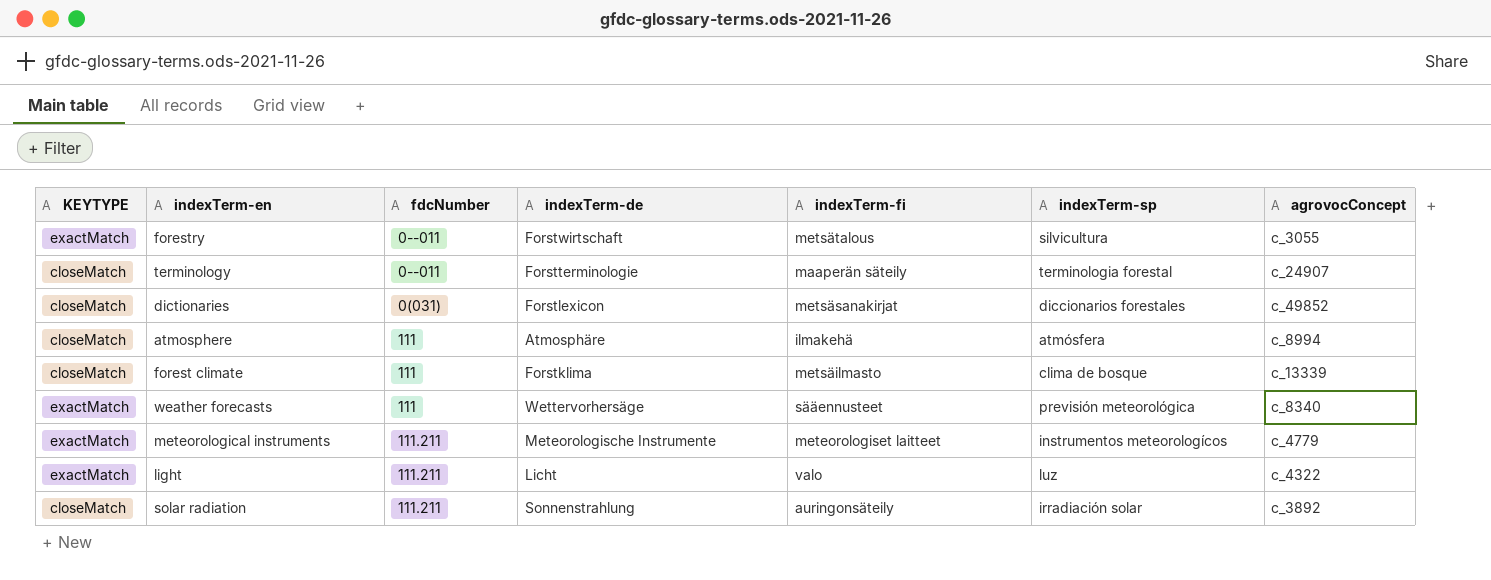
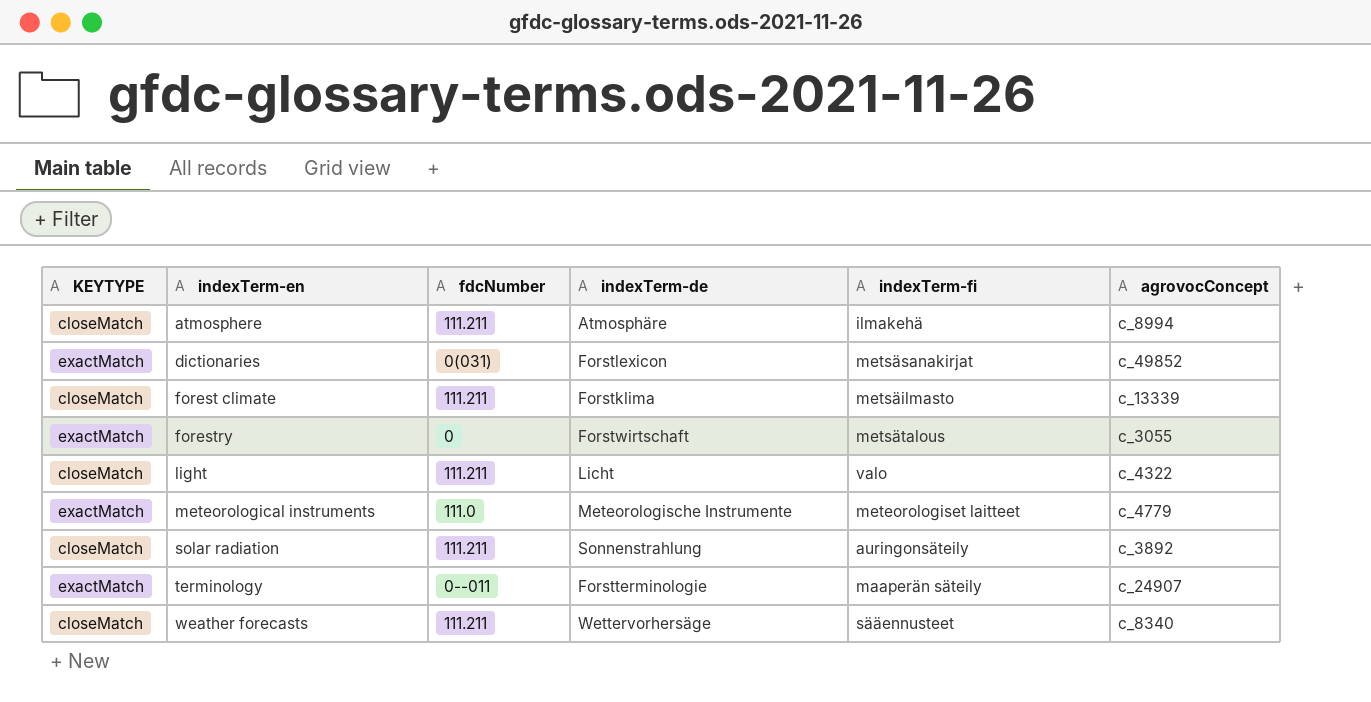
row order: none -> indexTerm-en ascending
column indexTerm-sp | position: 6 -> none
atmosphere | fdcNumber: 111 -> 111.211
dictionaries | KEYTYPE: closeMatch -> exactMatch
forest climate | fdcNumber: 111 -> 111.211
forestry | fdcNumber: 0--011 -> 0
light | KEYTYPE: exactMatch -> closeMatch
meteorological instruments | fdcNumber: 111.211 -> 111.0
terminology | KEYTYPE: closeMatch -> exactMatch
weather forecasts | KEYTYPE: exactMatch -> closeMatch
weather forecasts | fdcNumber: 111 -> 111.211

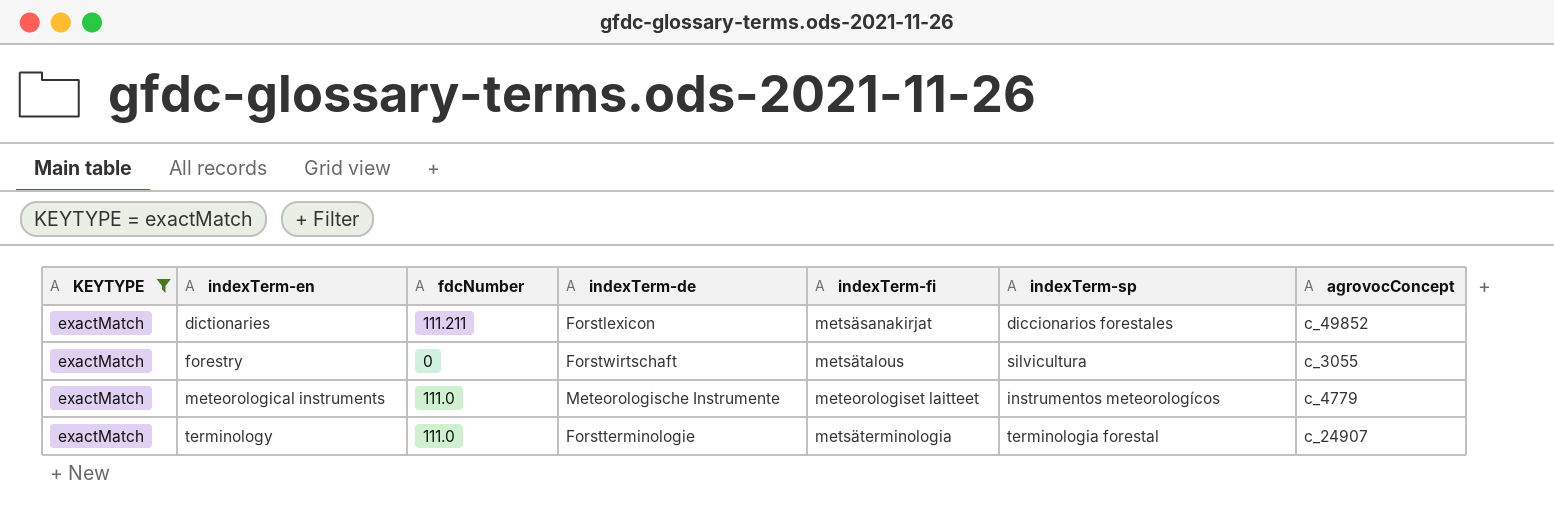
filter: none -> KEYTYPE = exactMatch
column indexTerm-sp | position: none -> 6
dictionaries | fdcNumber: 0(031) -> 111.211
terminology | fdcNumber: 0--011 -> 111.0
terminology | indexTerm-fi: maaperän säteily -> metsäterminologia

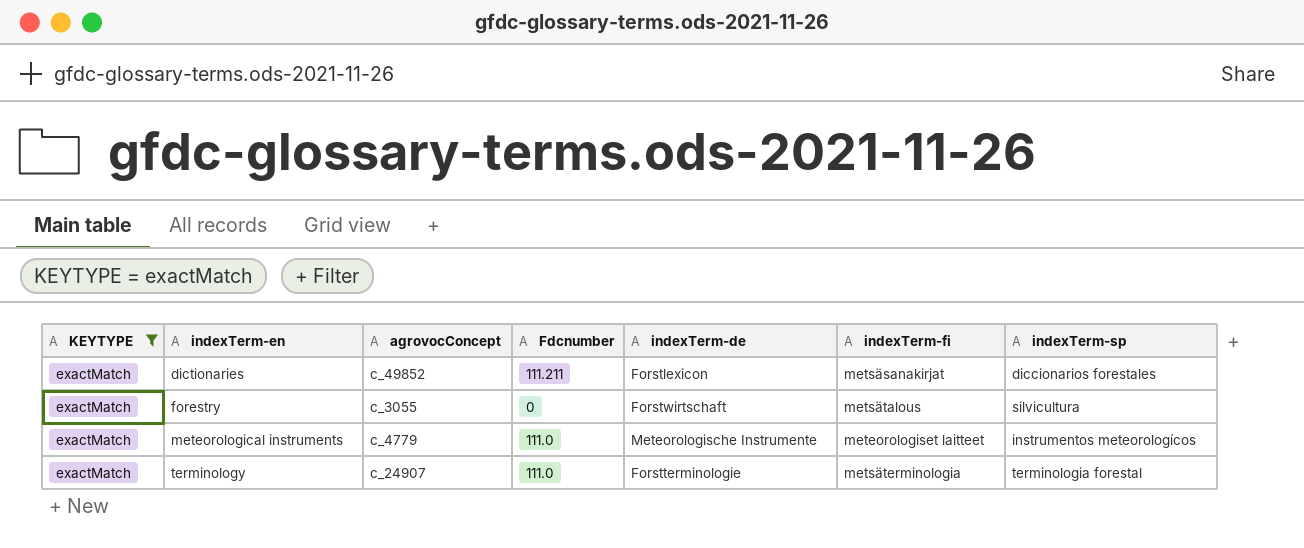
column agrovocConcept | position: 7 -> 3
column name: fdcNumber -> Fdcnumber

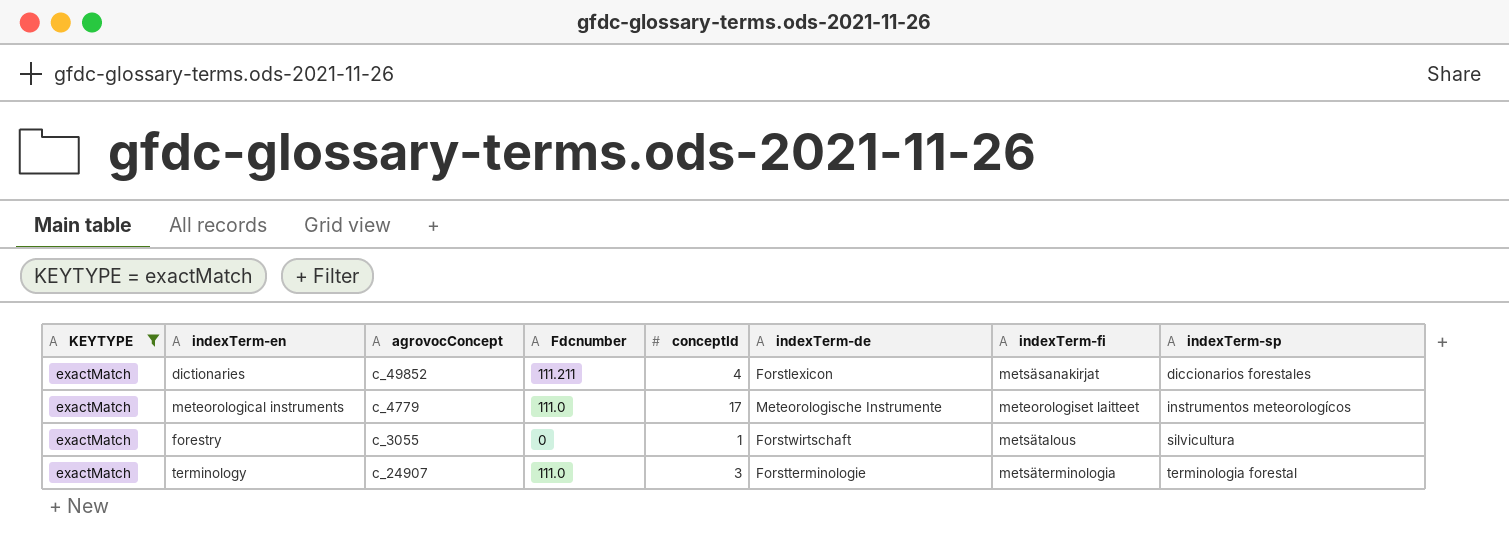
row order: indexTerm-en ascending -> indexTerm-sp ascending
column conceptId | position: none -> 5

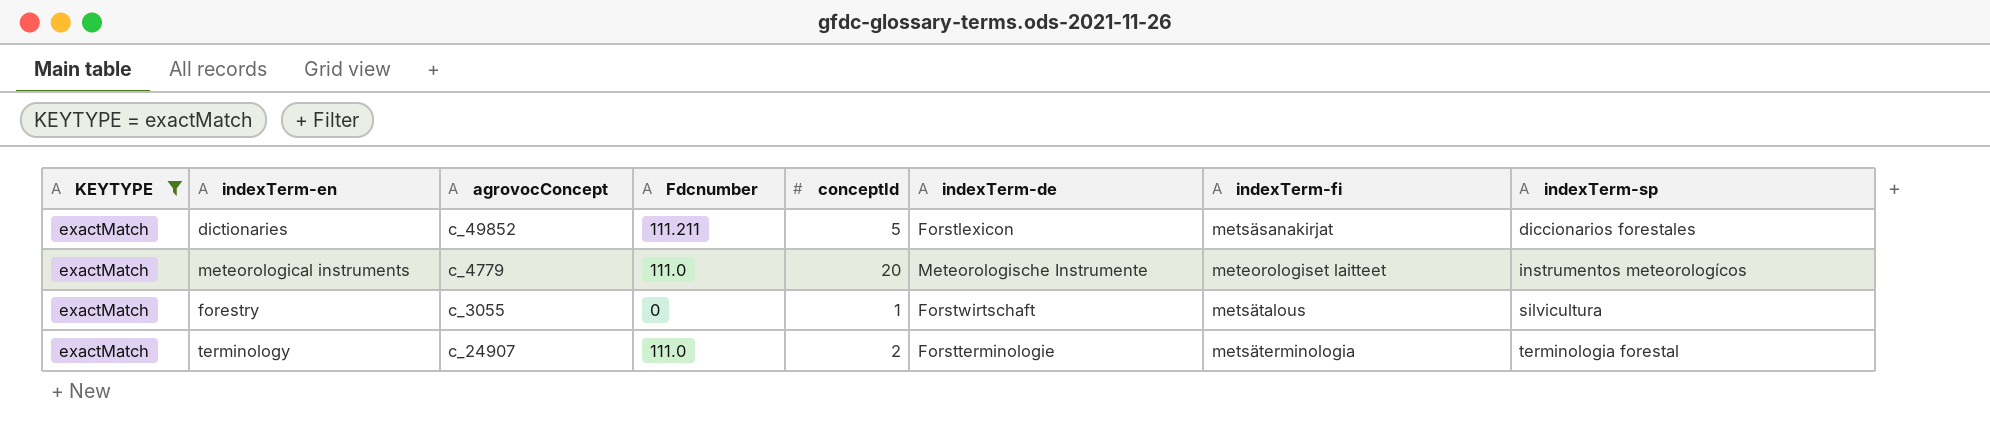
dictionaries | conceptId: 4 -> 5
meteorological instruments | conceptId: 17 -> 20
terminology | conceptId: 3 -> 2

